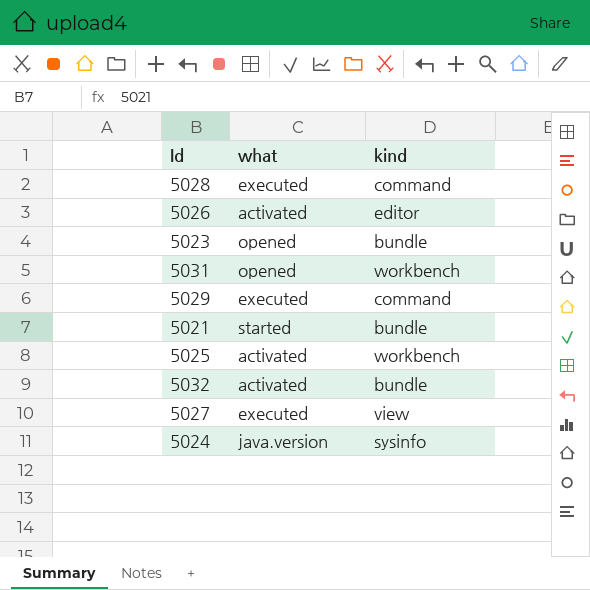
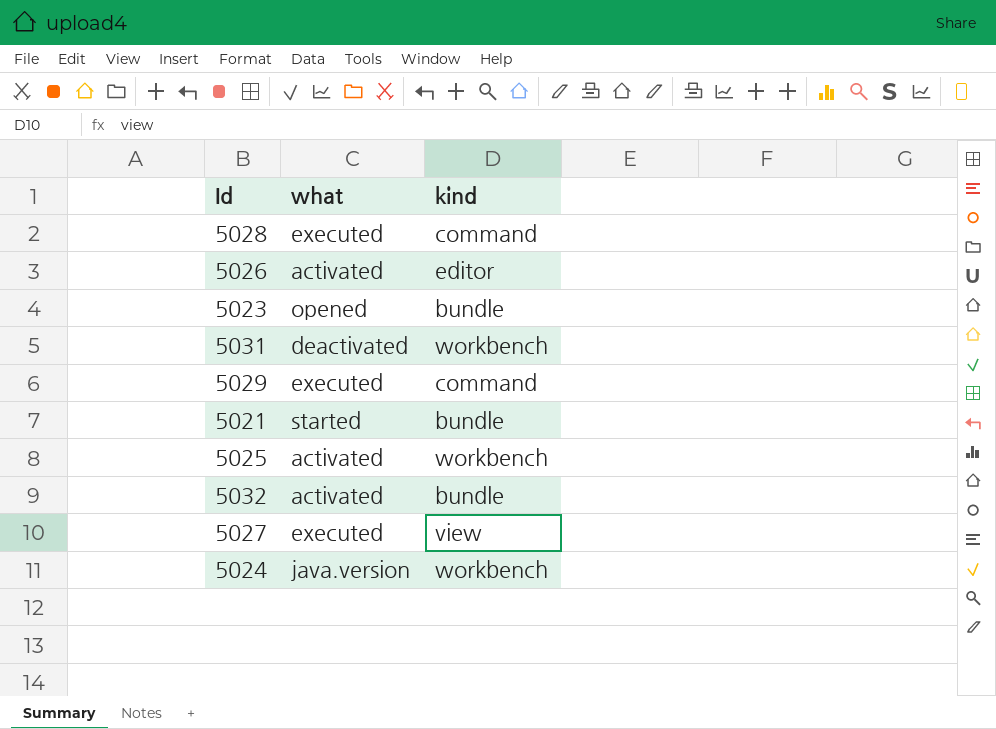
5031 | what: opened -> deactivated
5024 | kind: sysinfo -> workbench

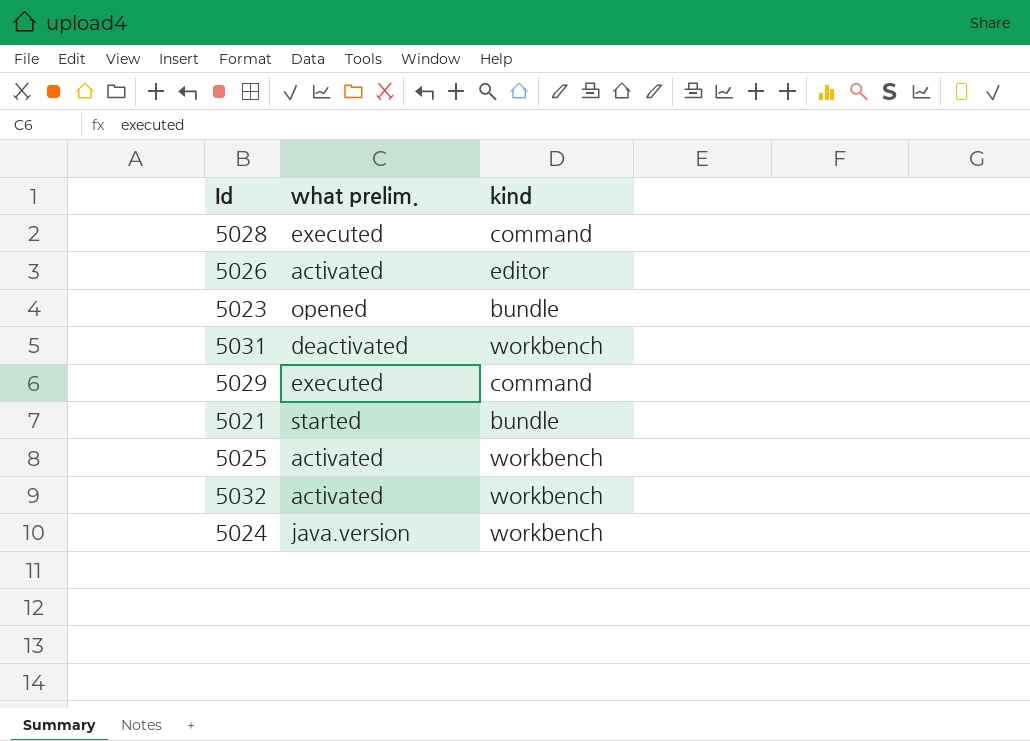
column name: what -> what prelim.
row 5027: executed | view -> none
5032 | kind: bundle -> workbench

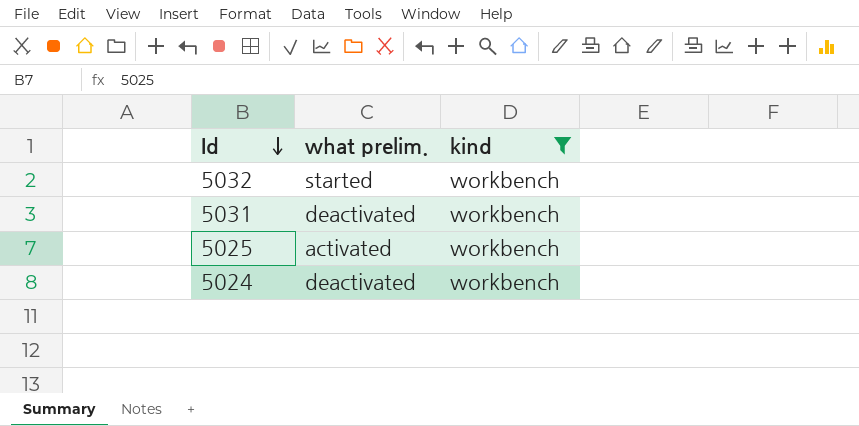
filter: none -> kind = workbench
row order: none -> Id descending
5032 | what prelim.: activated -> started
5024 | what prelim.: java.version -> deactivated

